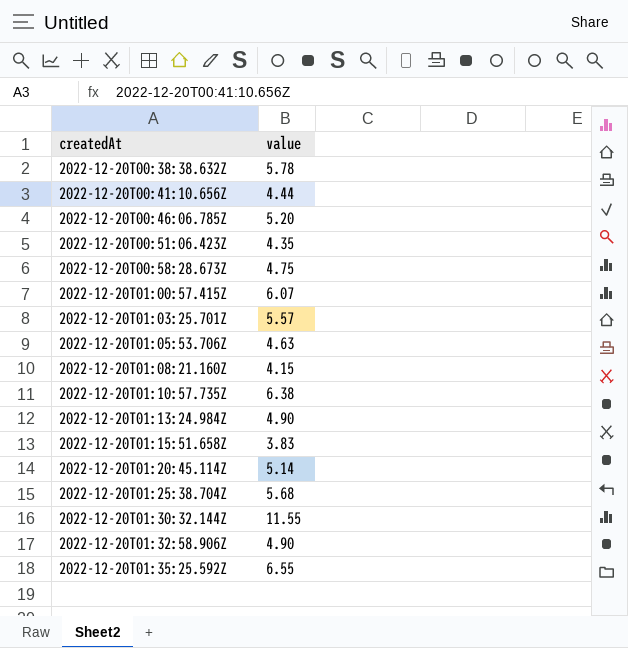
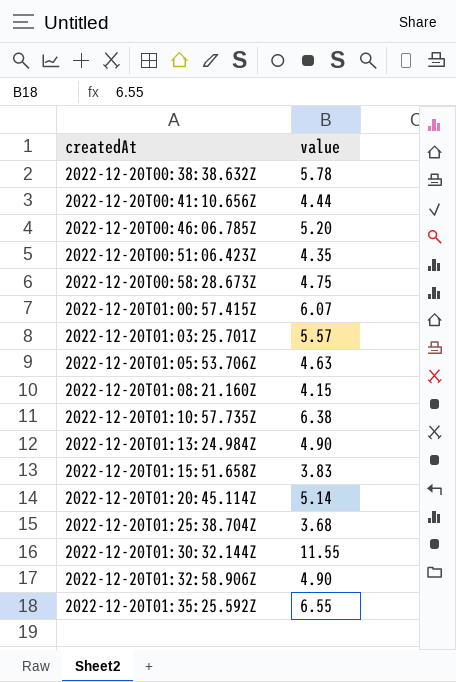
2022-12-20T01:25:38.704Z | value: 5.68 -> 3.68

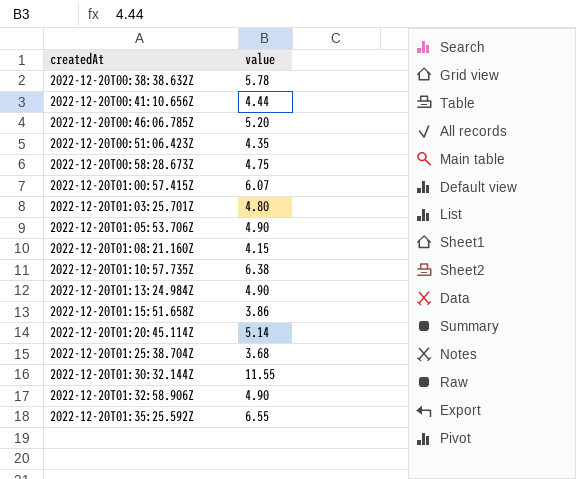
2022-12-20T01:03:25.701Z | value: 5.57 -> 4.80
2022-12-20T01:05:53.706Z | value: 4.63 -> 4.90
2022-12-20T01:15:51.658Z | value: 3.83 -> 3.86

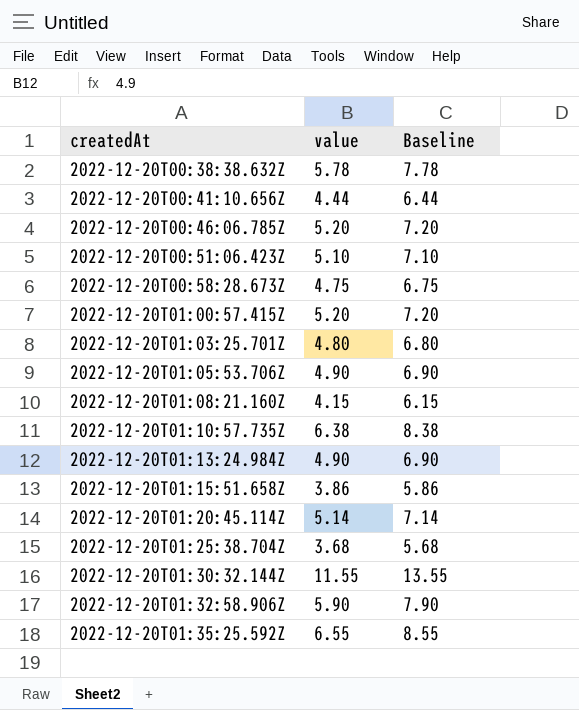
column Baseline | formula: none -> [value] + 2
2022-12-20T00:51:06.423Z | value: 4.35 -> 5.10
2022-12-20T01:00:57.415Z | value: 6.07 -> 5.20
2022-12-20T01:32:58.906Z | value: 4.90 -> 5.90

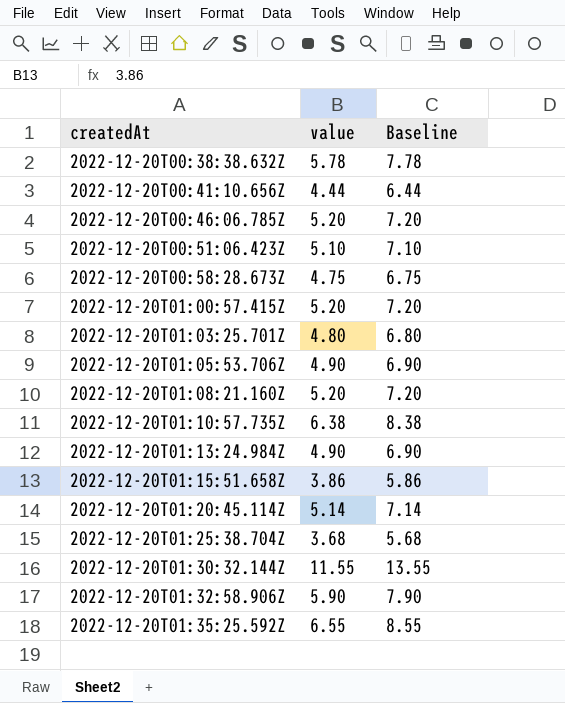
2022-12-20T01:08:21.160Z | value: 4.15 -> 5.20
2022-12-20T01:08:21.160Z | Baseline: 6.15 -> 7.20

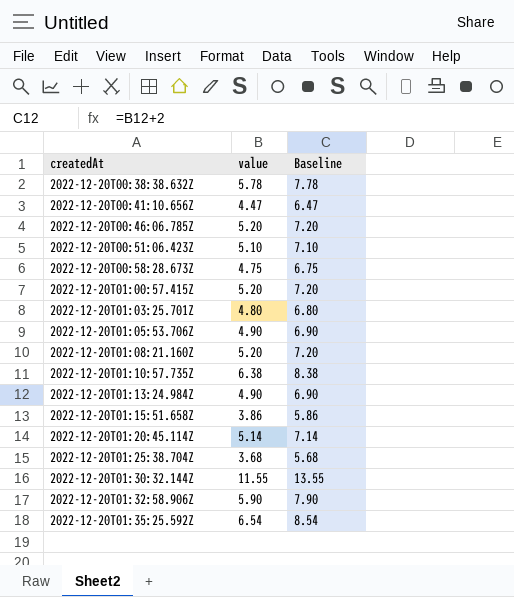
2022-12-20T00:41:10.656Z | value: 4.44 -> 4.47
2022-12-20T00:41:10.656Z | Baseline: 6.44 -> 6.47
2022-12-20T01:35:25.592Z | value: 6.55 -> 6.54
2022-12-20T01:35:25.592Z | Baseline: 8.55 -> 8.54

